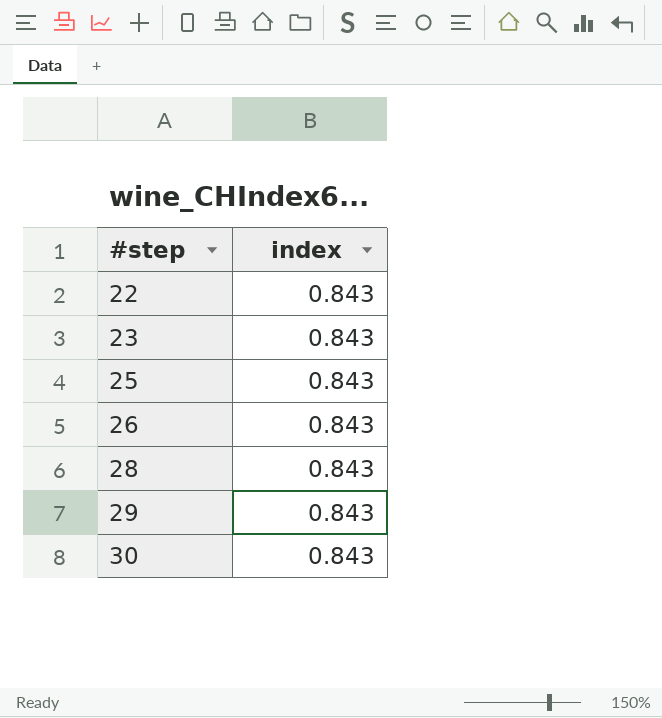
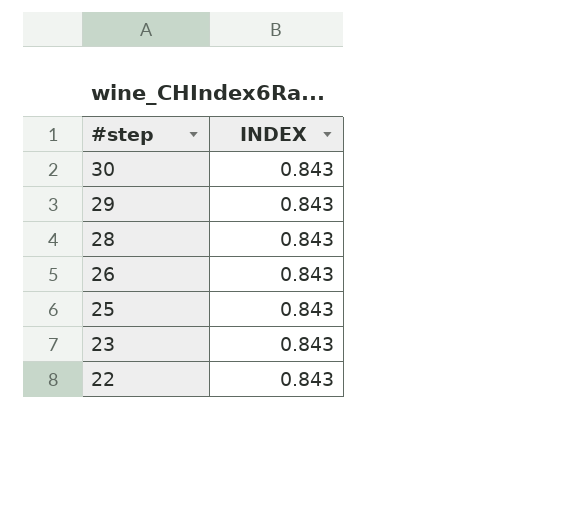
row order: #step ascending -> #step descending
column name: index -> INDEX

